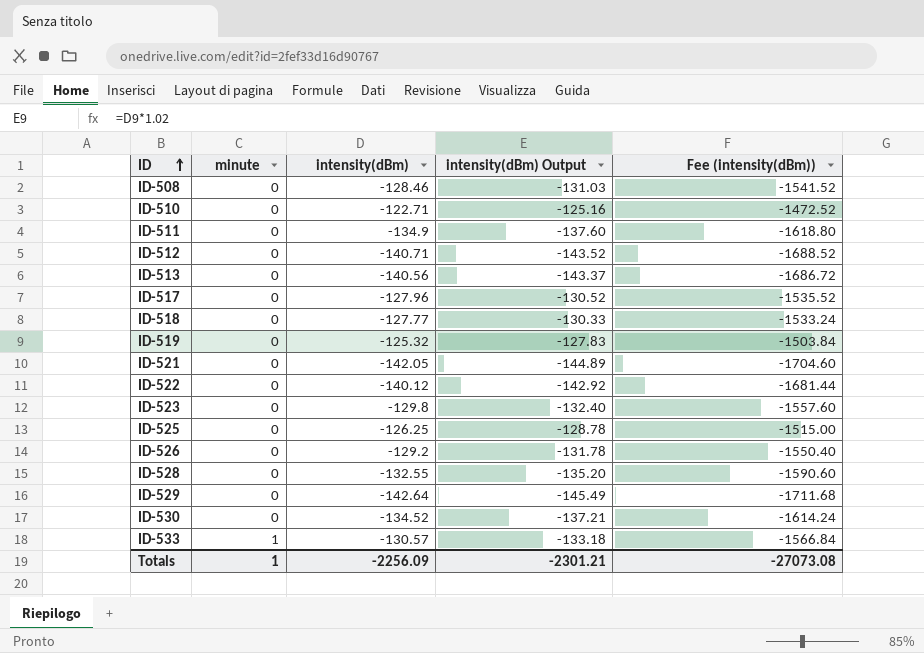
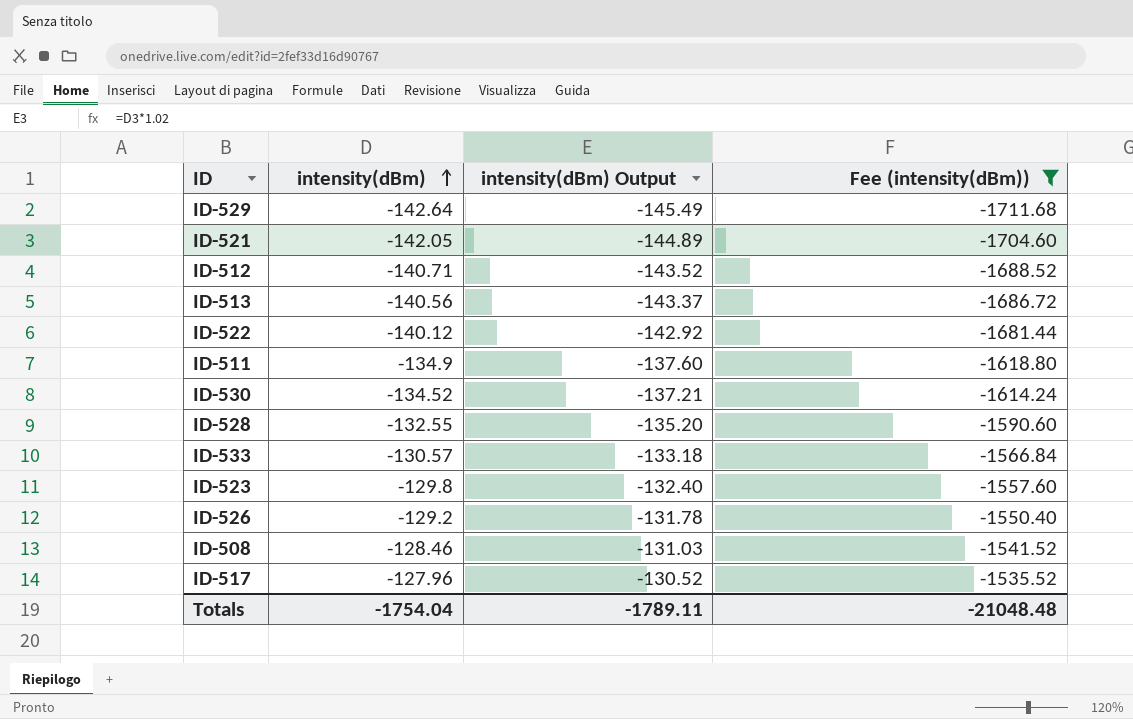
filter: none -> Fee (intensity(dBm)) <= -1535.52
row order: ID ascending -> intensity(dBm) ascending
column minute | position: 2 -> none
Totals | intensity(dBm): -2256.09 -> -1754.04
Totals | intensity(dBm) Output: -2301.21 -> -1789.11
Totals | Fee (intensity(dBm)): -27073.08 -> -21048.48

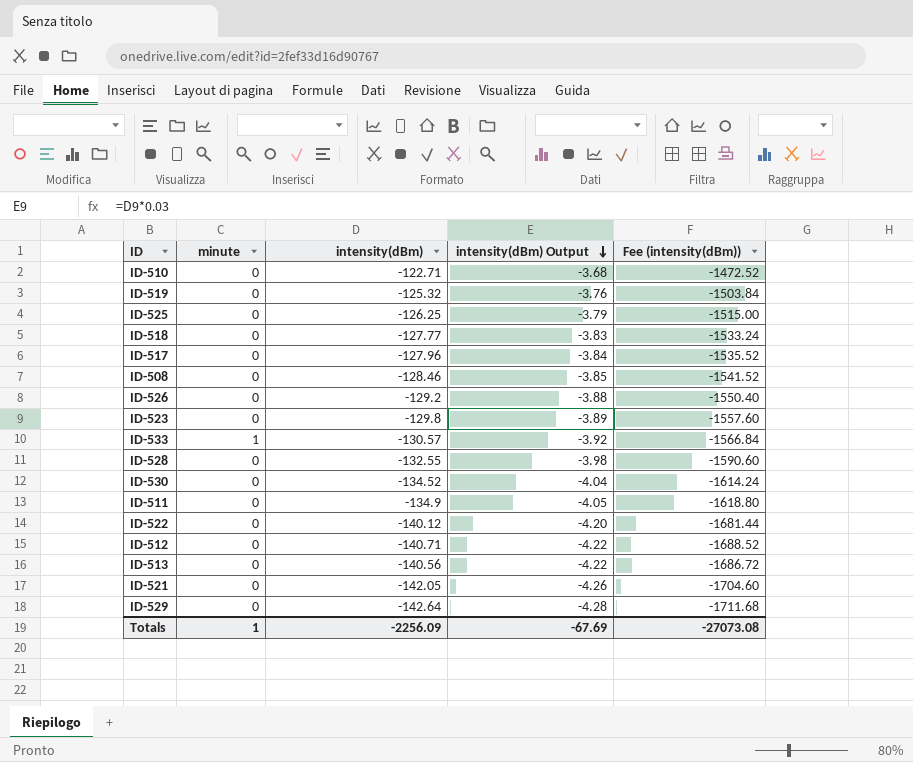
filter: Fee (intensity(dBm)) <= -1535.52 -> none
row order: intensity(dBm) ascending -> intensity(dBm) Output descending
column minute | position: none -> 2
column intensity(dBm) Output | formula: [intensity(dBm)] * 1.02 -> [intensity(dBm)] * 0.03
Totals | intensity(dBm): -1754.04 -> -2256.09
Totals | intensity(dBm) Output: -1789.11 -> -67.69
Totals | Fee (intensity(dBm)): -21048.48 -> -27073.08

